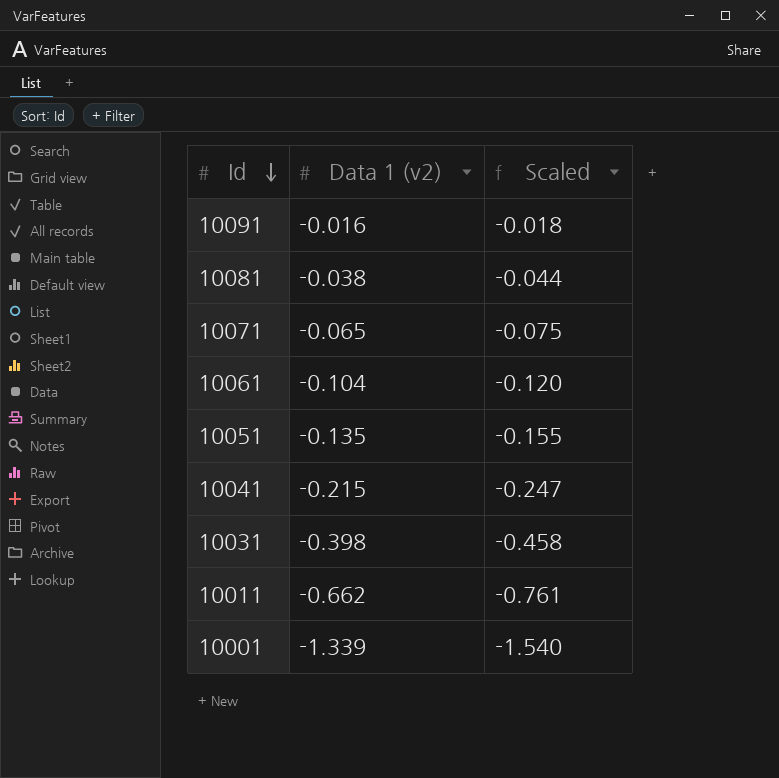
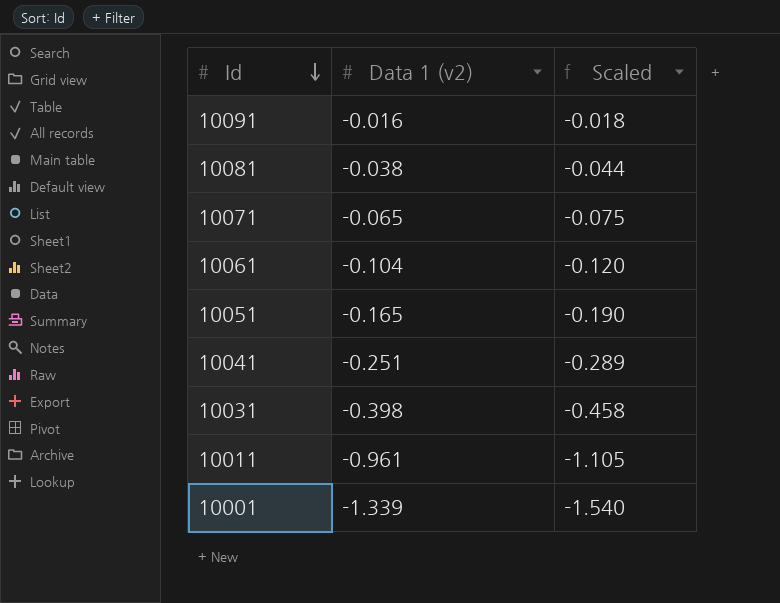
10051 | Data 1 (v2): -0.135 -> -0.165
10051 | Scaled: -0.155 -> -0.190
10041 | Data 1 (v2): -0.215 -> -0.251
10041 | Scaled: -0.247 -> -0.289
10011 | Data 1 (v2): -0.662 -> -0.961
10011 | Scaled: -0.761 -> -1.105

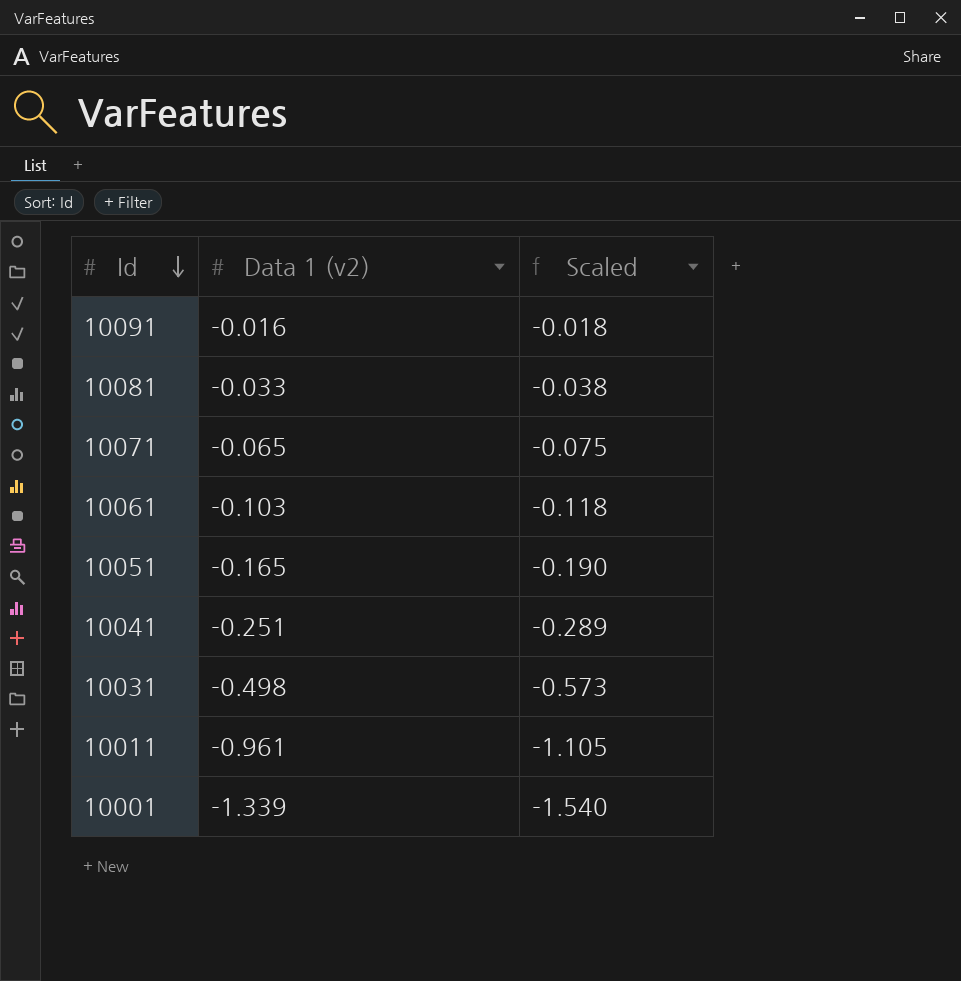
10081 | Data 1 (v2): -0.038 -> -0.033
10081 | Scaled: -0.044 -> -0.038
10061 | Data 1 (v2): -0.104 -> -0.103
10061 | Scaled: -0.120 -> -0.118
10031 | Data 1 (v2): -0.398 -> -0.498
10031 | Scaled: -0.458 -> -0.573

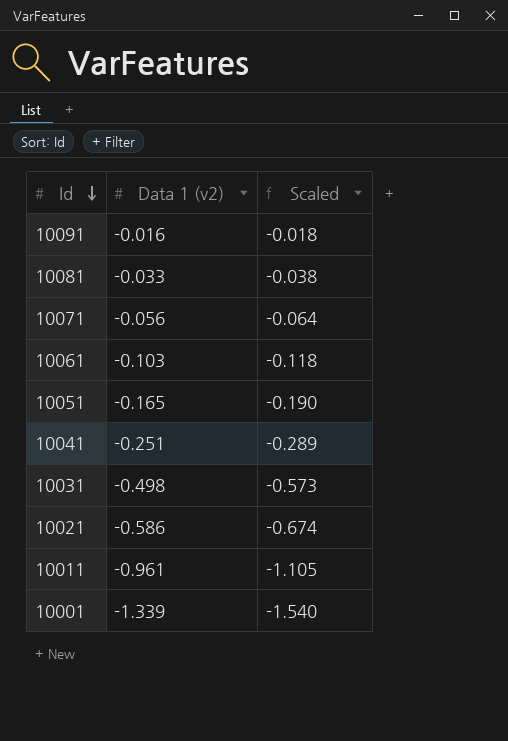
10071 | Data 1 (v2): -0.065 -> -0.056
10071 | Scaled: -0.075 -> -0.064
row 10021: none -> -0.586 | -0.674

